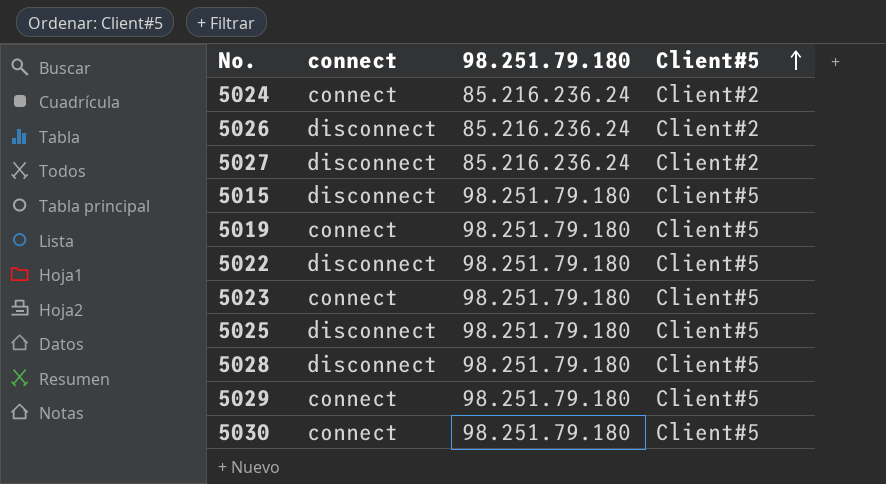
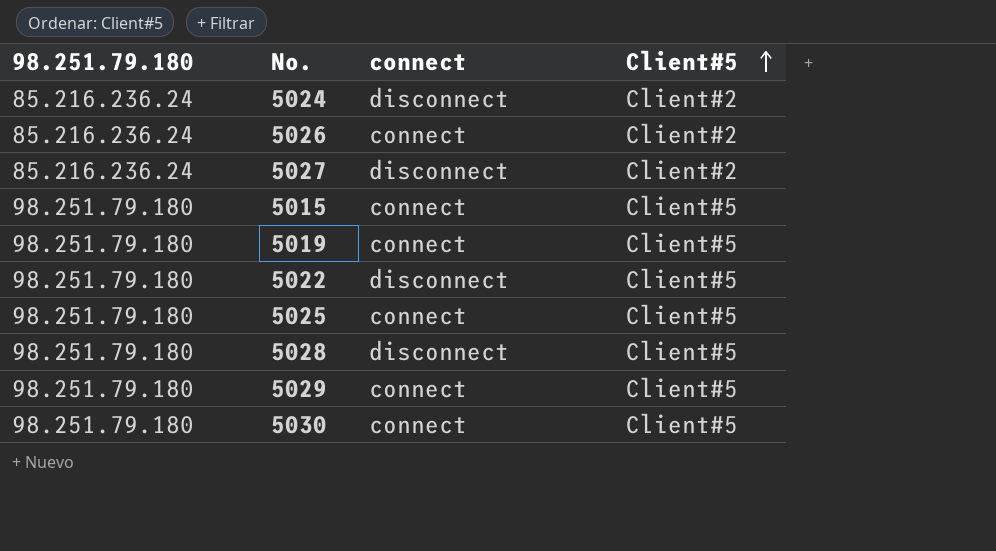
column 98.251.79.180 | position: 3 -> 1
row 5023: connect | 98.251.79.180 | Client#5 -> none
5024 | connect: connect -> disconnect
5026 | connect: disconnect -> connect
5015 | connect: disconnect -> connect
5025 | connect: disconnect -> connect

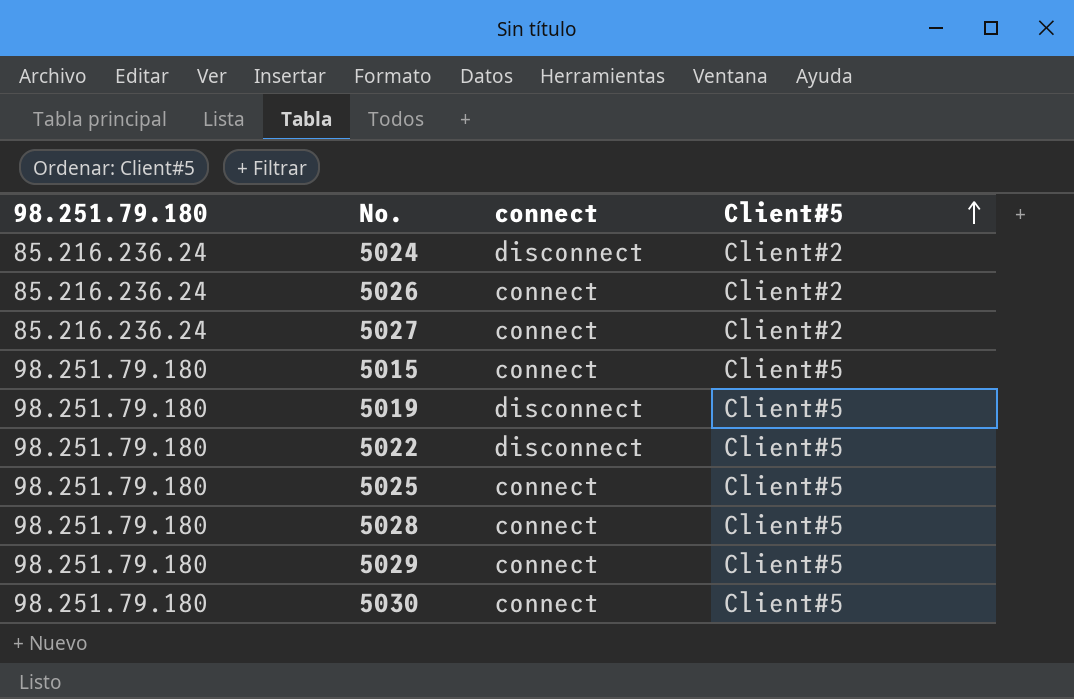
5027 | connect: disconnect -> connect
5019 | connect: connect -> disconnect
5028 | connect: disconnect -> connect

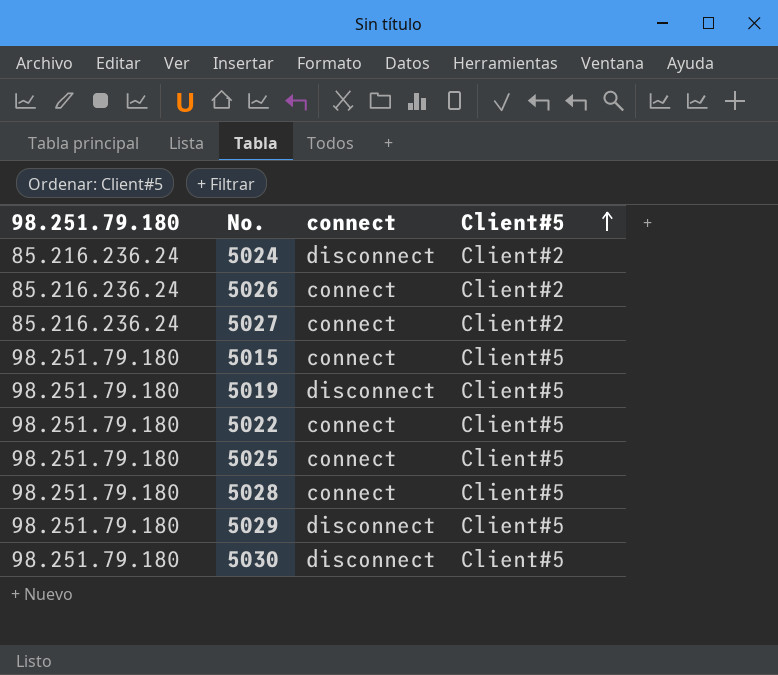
5022 | connect: disconnect -> connect
5029 | connect: connect -> disconnect
5030 | connect: connect -> disconnect

